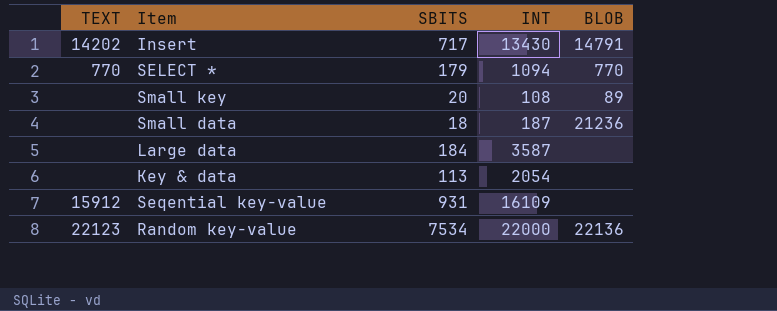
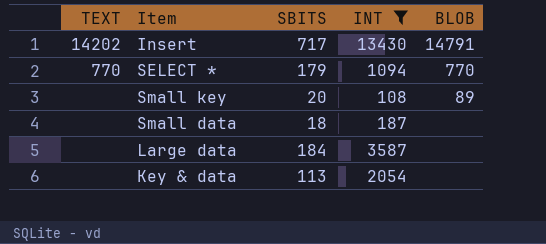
filter: none -> INT <= 13430
Small data | BLOB: 21236 -> none

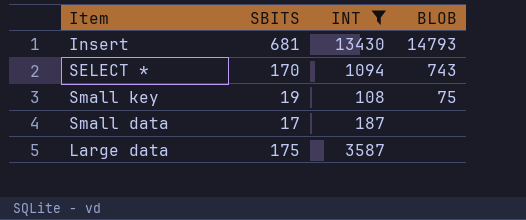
column TEXT | position: 1 -> none
row Key & data: none | 113 | 2054 | none -> none
Insert | SBITS: 717 -> 681
Insert | BLOB: 14791 -> 14793
SELECT * | SBITS: 179 -> 170
SELECT * | BLOB: 770 -> 743
Small key | SBITS: 20 -> 19
Small key | BLOB: 89 -> 75
Small data | SBITS: 18 -> 17
Large data | SBITS: 184 -> 175

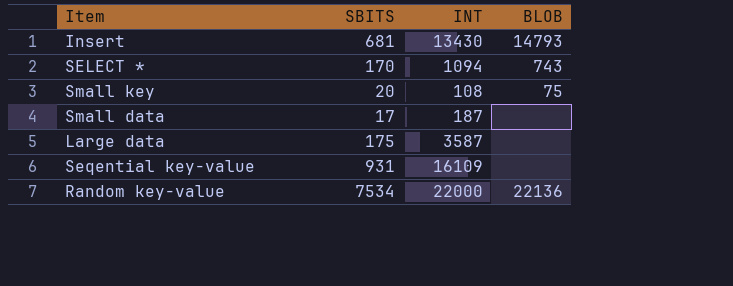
filter: INT <= 13430 -> none
Small key | SBITS: 19 -> 20

